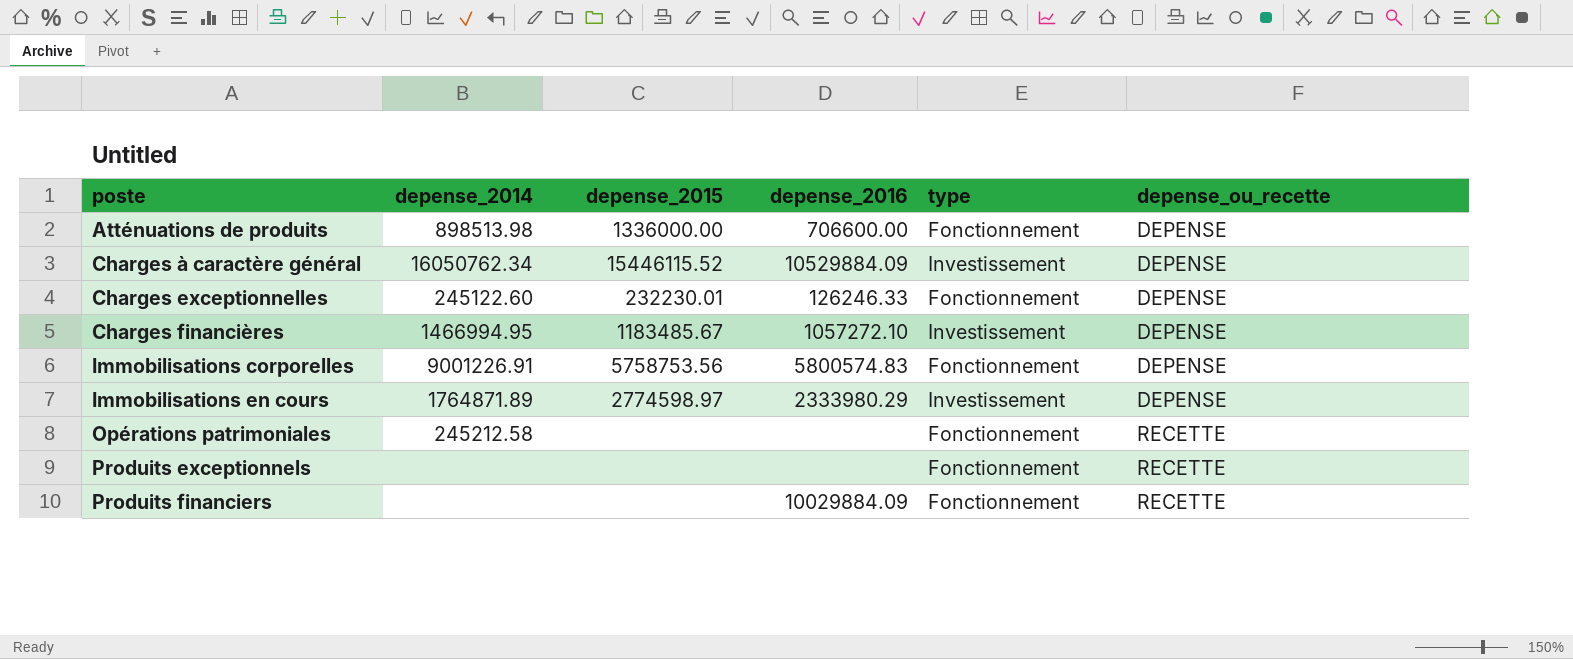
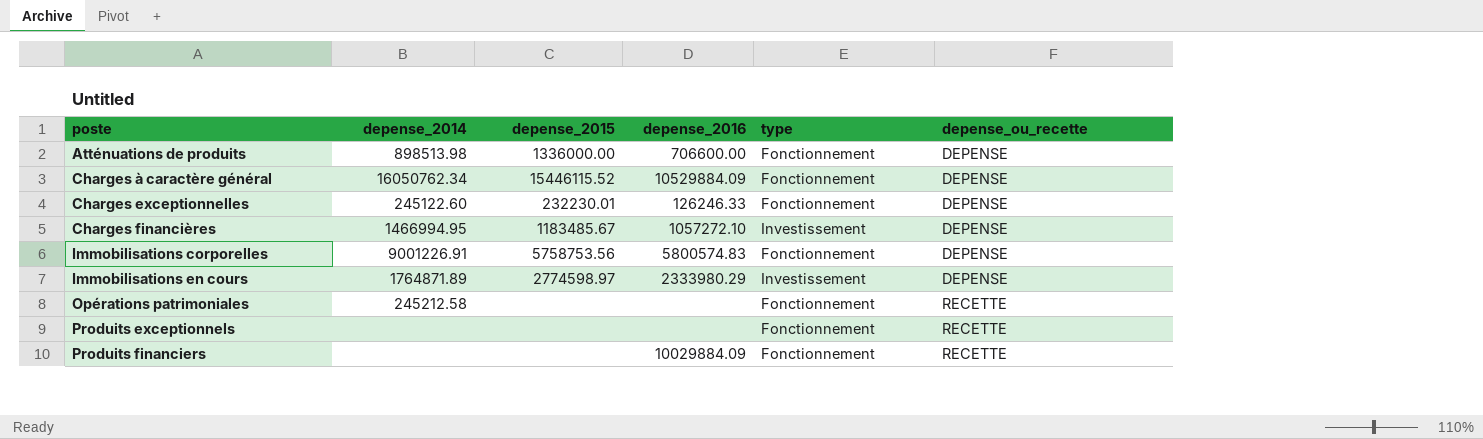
Charges à caractère général | type: Investissement -> Fonctionnement

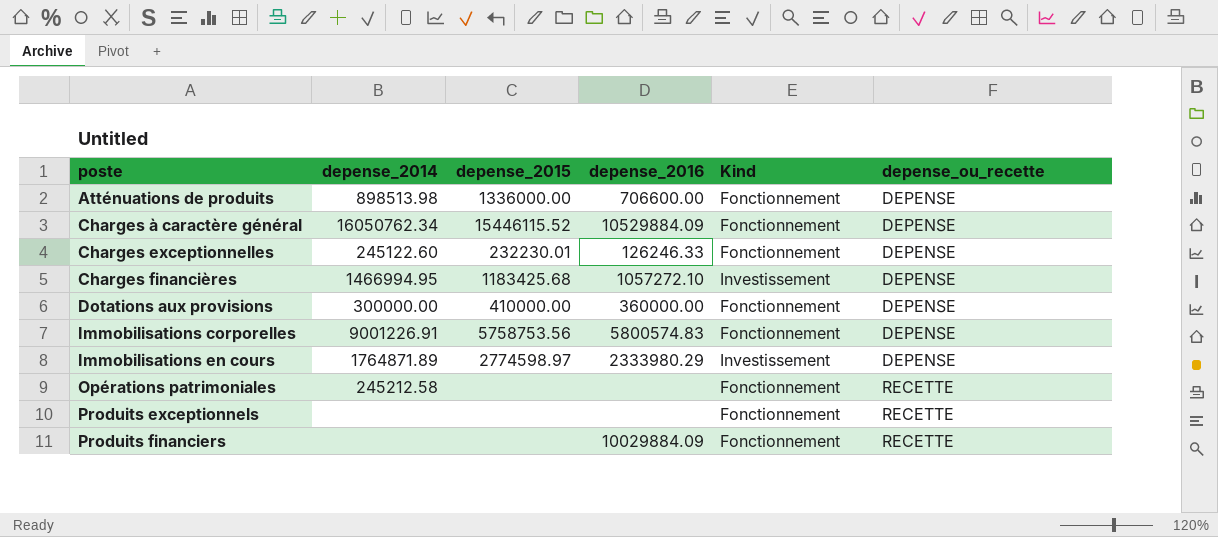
column name: type -> Kind
Charges financières | depense_2015: 1183485.67 -> 1183425.68
row Dotations aux provisions: none -> 300000.00 | 410000.00 | 360000.00 | Fonctionnement | DEPENSE

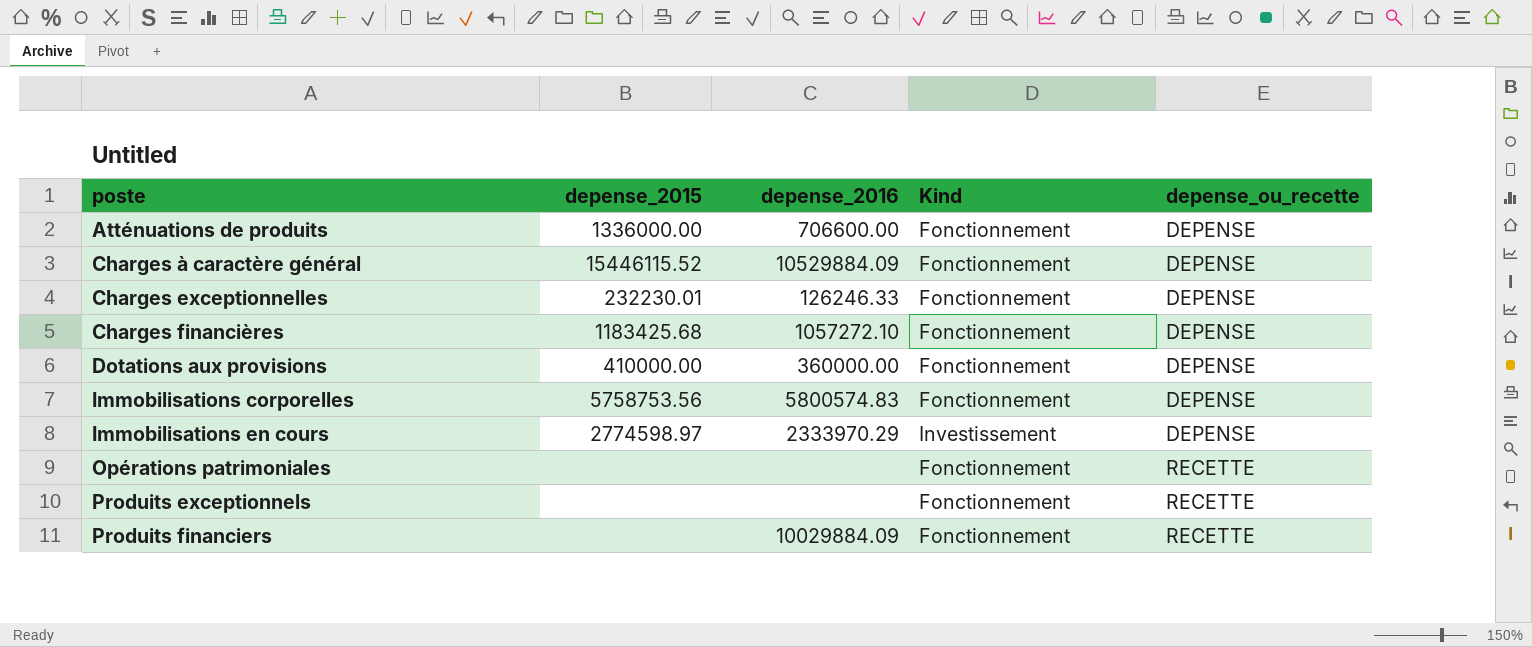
column depense_2014 | position: 2 -> none
Charges financières | Kind: Investissement -> Fonctionnement
Immobilisations en cours | depense_2016: 2333980.29 -> 2333970.29

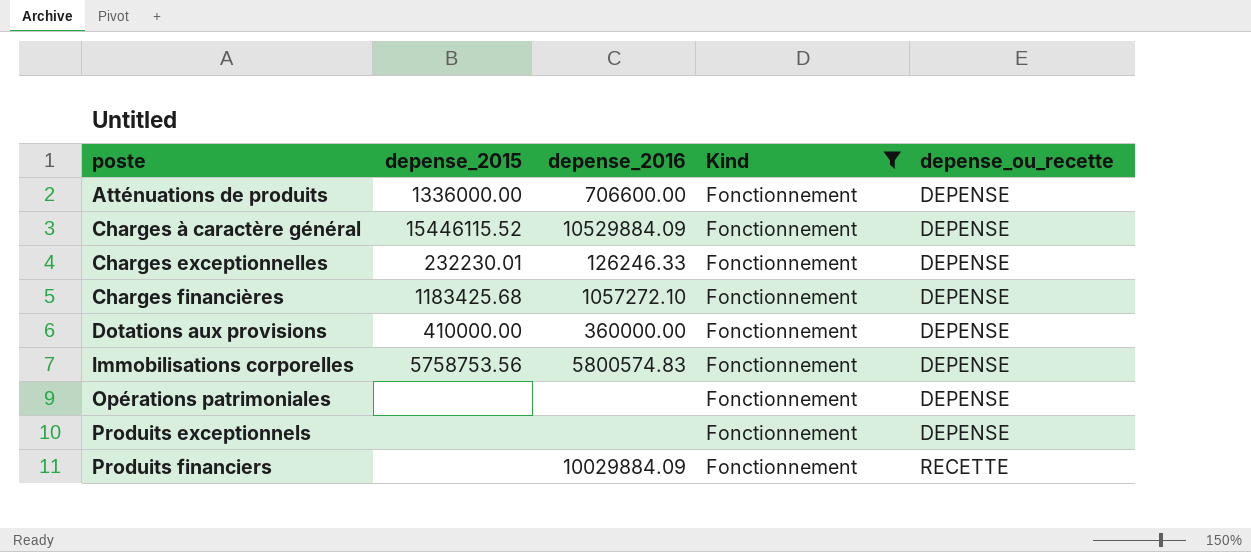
filter: none -> Kind = Fonctionnement
Opérations patrimoniales | depense_ou_recette: RECETTE -> DEPENSE
Produits exceptionnels | depense_ou_recette: RECETTE -> DEPENSE

